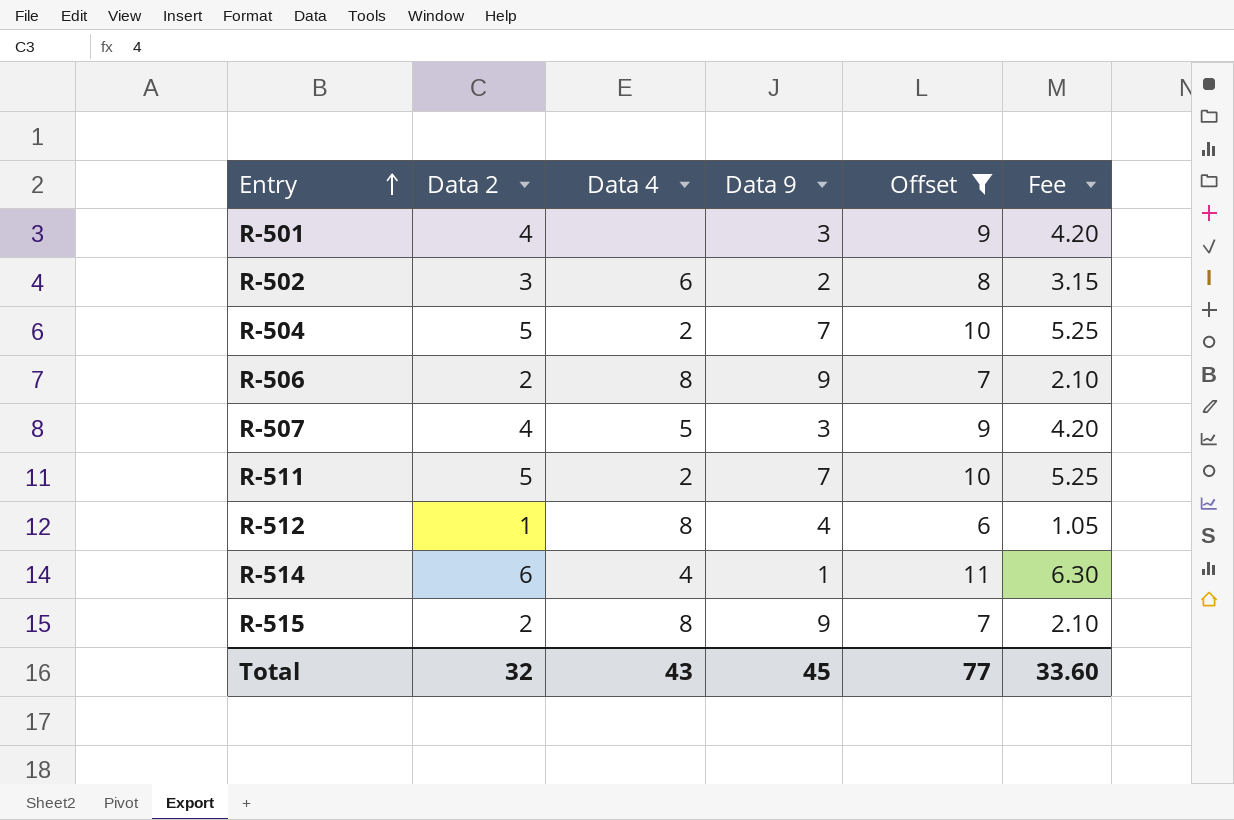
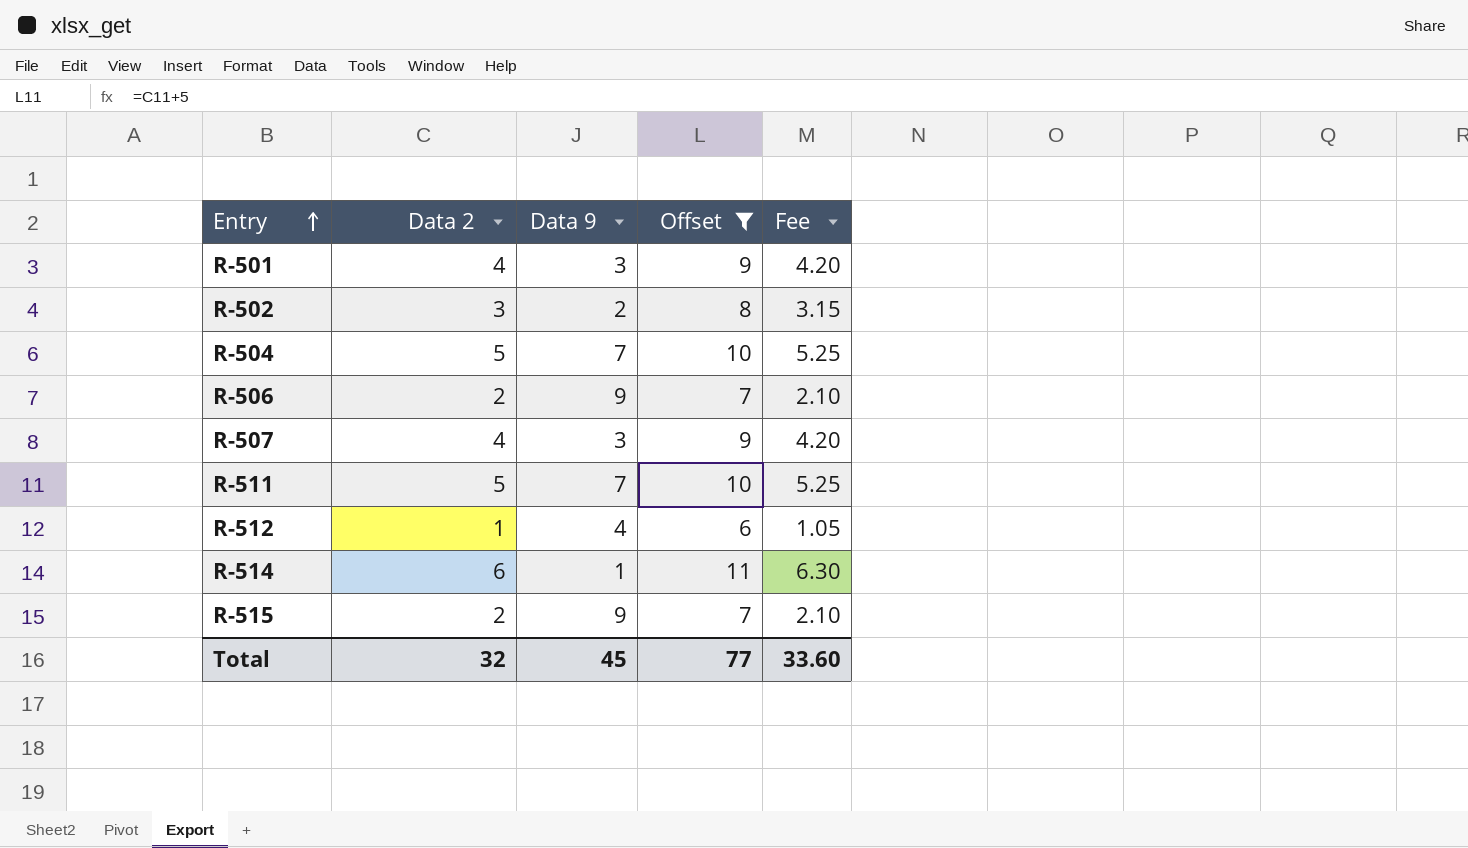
column Data 4 | position: 3 -> none

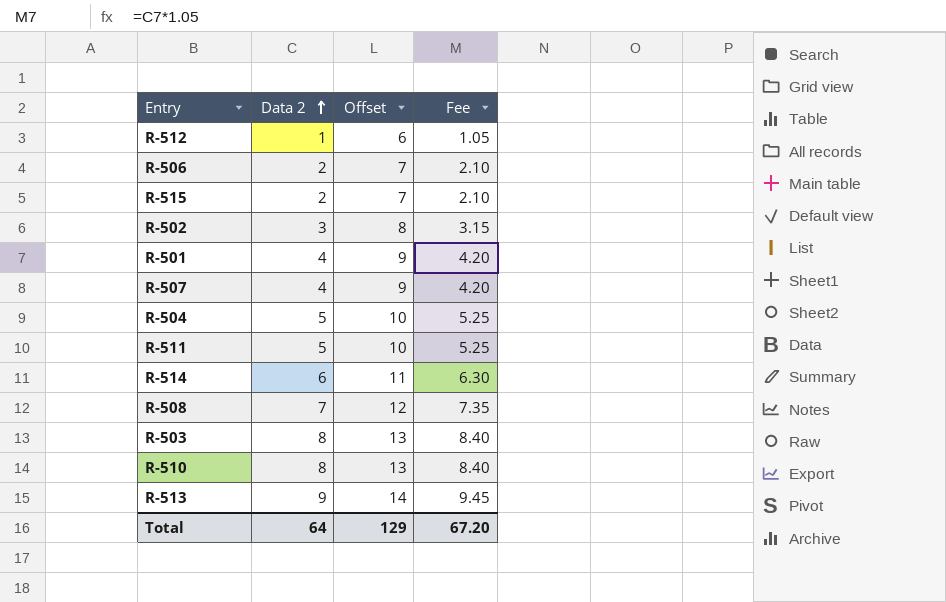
filter: Offset <= 11 -> none
row order: Entry ascending -> Data 2 ascending
column Data 9 | position: 3 -> none
Total | Data 2: 32 -> 64
Total | Offset: 77 -> 129
Total | Fee: 33.60 -> 67.20

